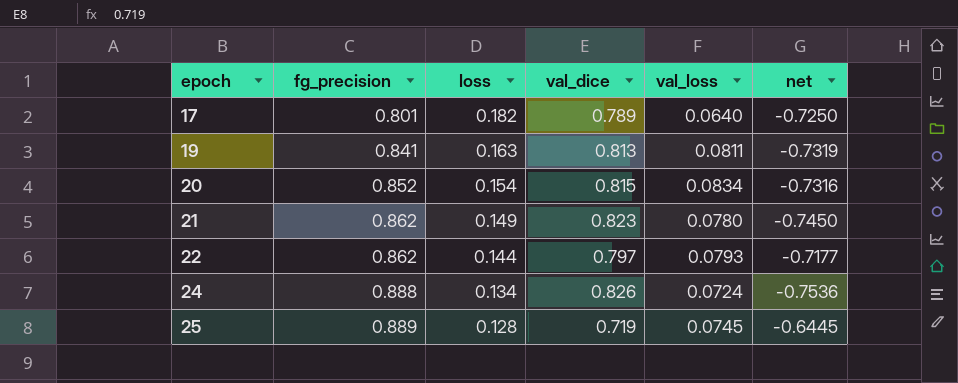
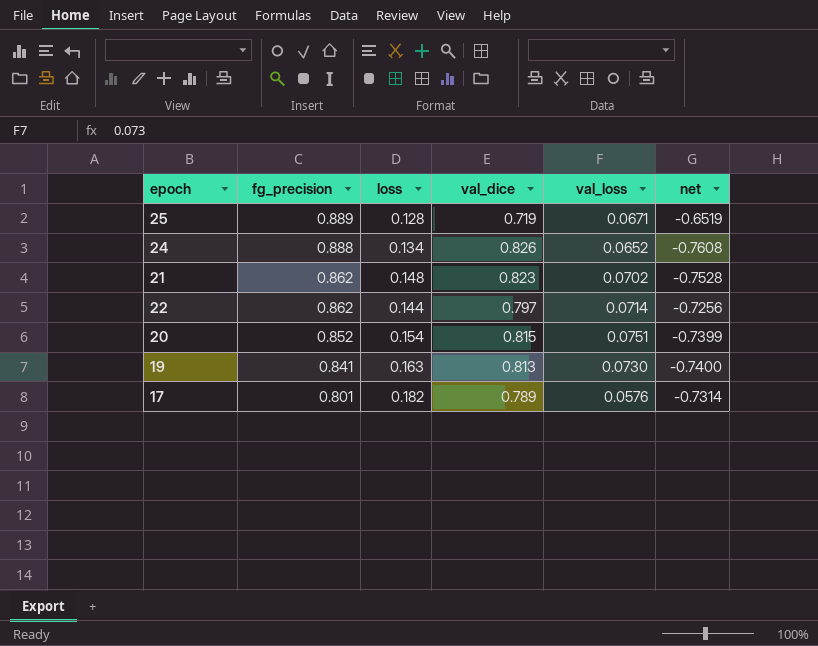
row order: epoch ascending -> fg_precision descending
25 | val_loss: 0.0745 -> 0.0671
25 | net: -0.6445 -> -0.6519
24 | val_loss: 0.0724 -> 0.0652
24 | net: -0.7536 -> -0.7608
21 | loss: 0.149 -> 0.148
21 | val_loss: 0.0780 -> 0.0702
21 | net: -0.7450 -> -0.7528
22 | val_loss: 0.0793 -> 0.0714
22 | net: -0.7177 -> -0.7256
20 | val_loss: 0.0834 -> 0.0751
20 | net: -0.7316 -> -0.7399
19 | val_loss: 0.0811 -> 0.0730
19 | net: -0.7319 -> -0.7400
17 | val_loss: 0.0640 -> 0.0576
17 | net: -0.7250 -> -0.7314

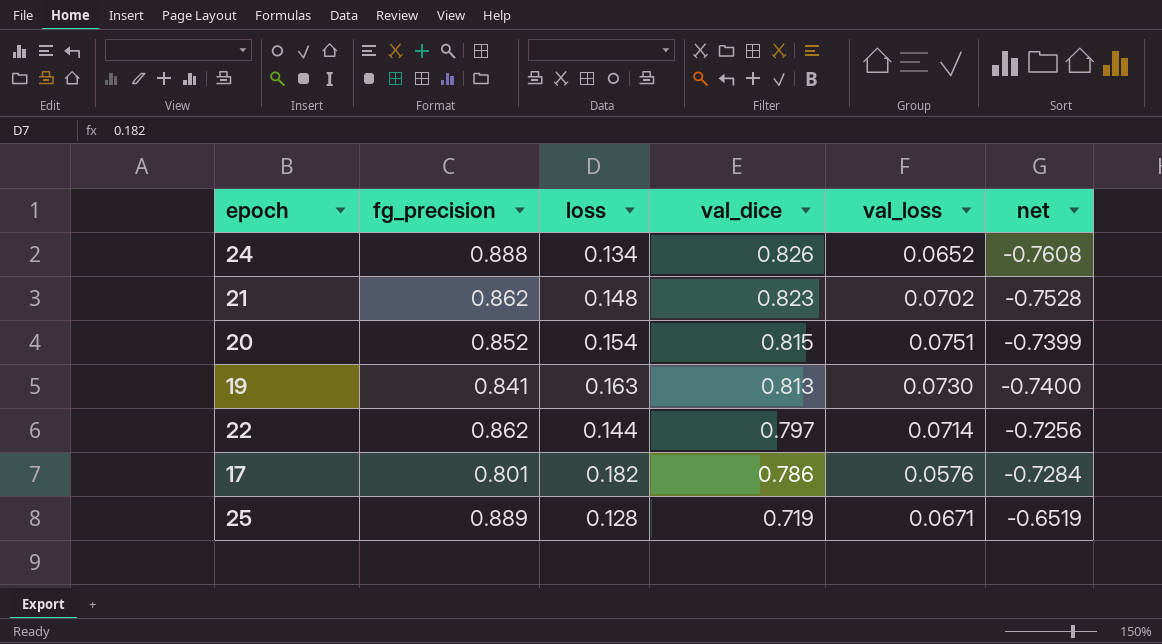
row order: fg_precision descending -> val_dice descending
17 | val_dice: 0.789 -> 0.786
17 | net: -0.7314 -> -0.7284

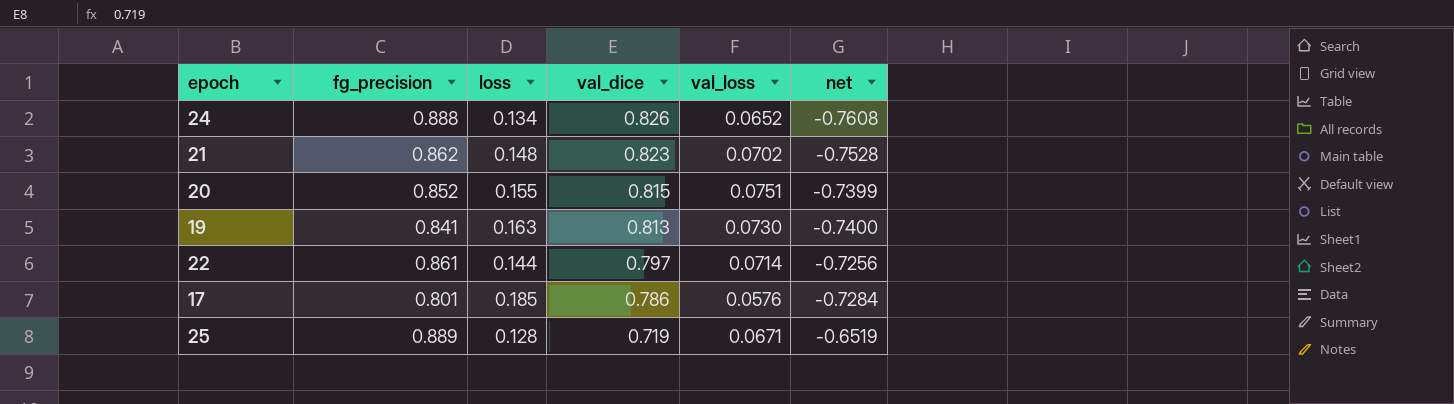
20 | loss: 0.154 -> 0.155
22 | fg_precision: 0.862 -> 0.861
17 | loss: 0.182 -> 0.185

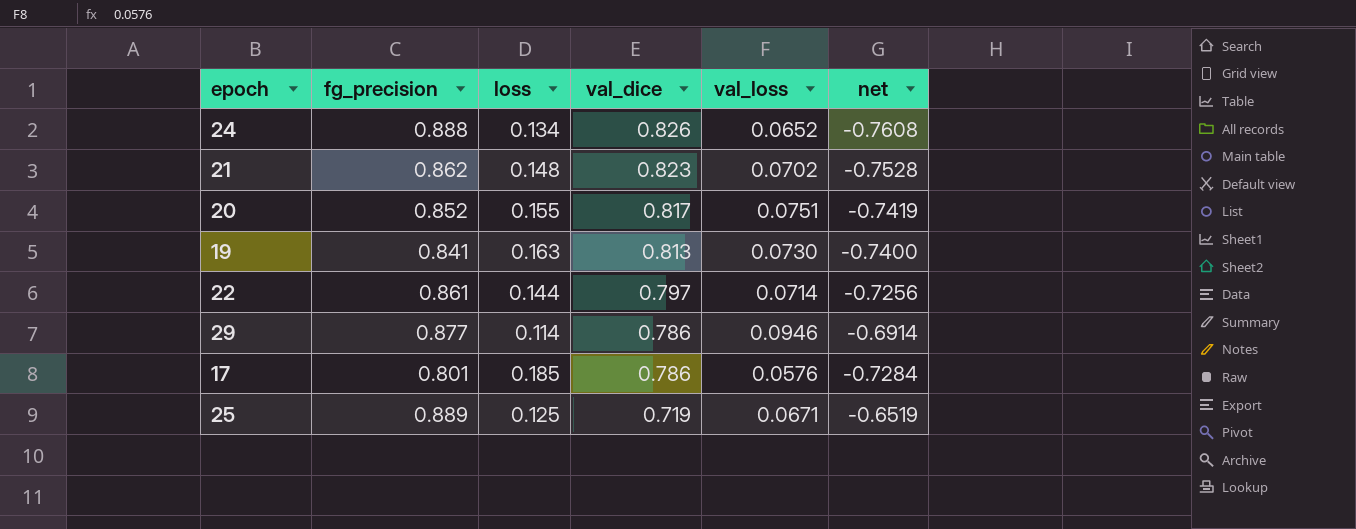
20 | val_dice: 0.815 -> 0.817
20 | net: -0.7399 -> -0.7419
row 29: none -> 0.877 | 0.114 | 0.786 | 0.0946 | -0.6914
25 | loss: 0.128 -> 0.125

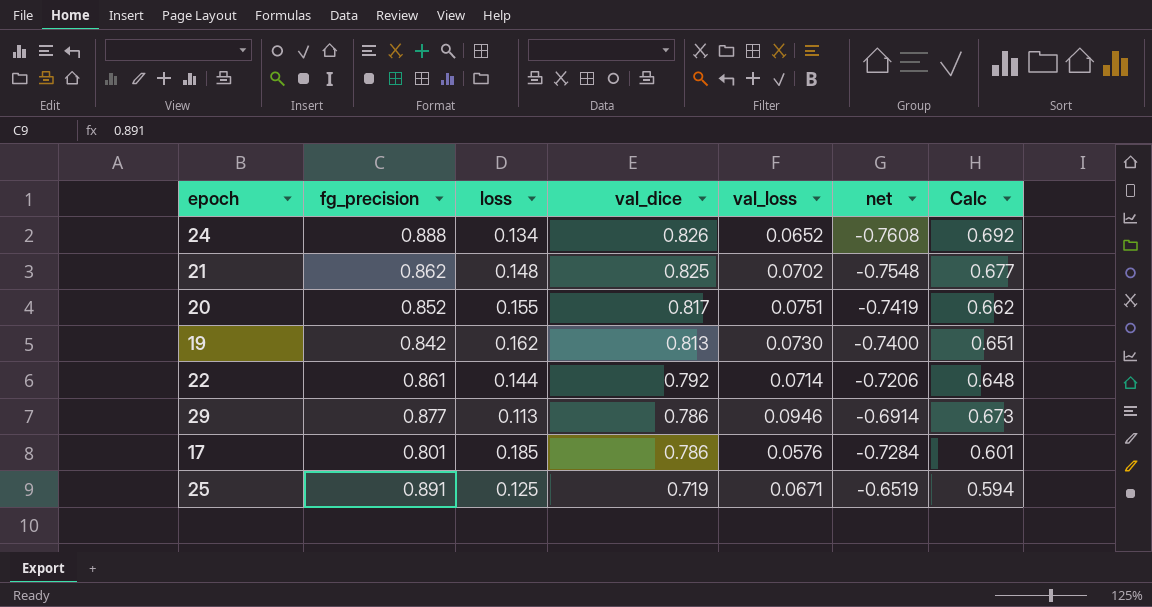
column Calc | formula: none -> [val_dice] - [loss]
21 | val_dice: 0.823 -> 0.825
21 | net: -0.7528 -> -0.7548
19 | fg_precision: 0.841 -> 0.842
19 | loss: 0.163 -> 0.162
22 | val_dice: 0.797 -> 0.792
22 | net: -0.7256 -> -0.7206
29 | loss: 0.114 -> 0.113
25 | fg_precision: 0.889 -> 0.891

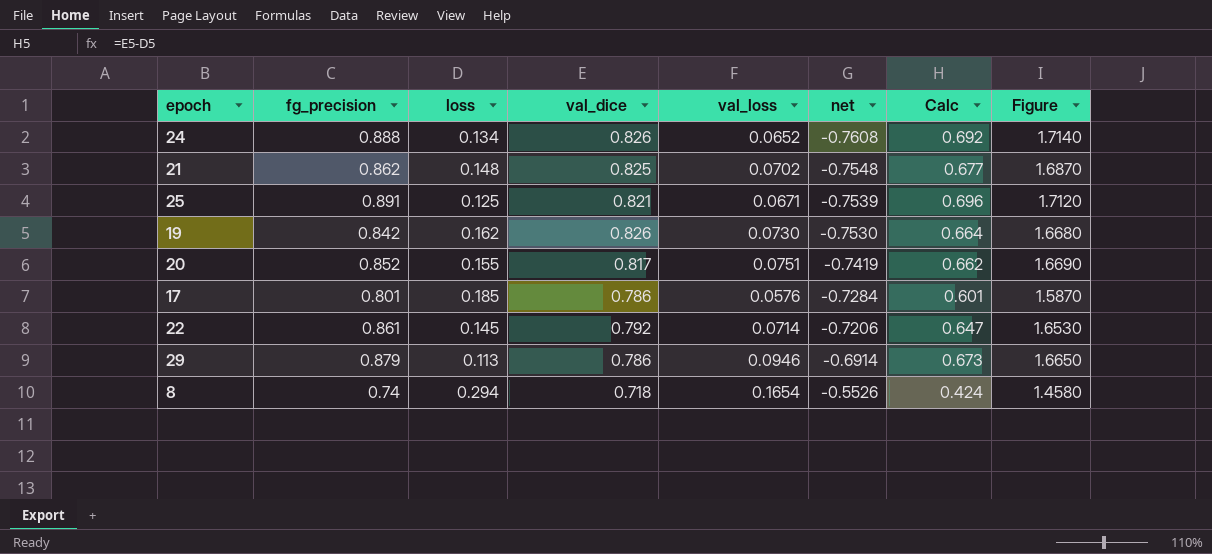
row order: val_dice descending -> net ascending
column Figure | formula: none -> [fg_precision] + [val_dice]
25 | val_dice: 0.719 -> 0.821
25 | net: -0.6519 -> -0.7539
25 | Calc: 0.594 -> 0.696
19 | val_dice: 0.813 -> 0.826
19 | net: -0.7400 -> -0.7530
19 | Calc: 0.651 -> 0.664
22 | loss: 0.144 -> 0.145
22 | Calc: 0.648 -> 0.647
29 | fg_precision: 0.877 -> 0.879
row 8: none -> 0.74 | 0.294 | 0.718 | 0.1654 | -0.5526 | 0.424 | 1.4580

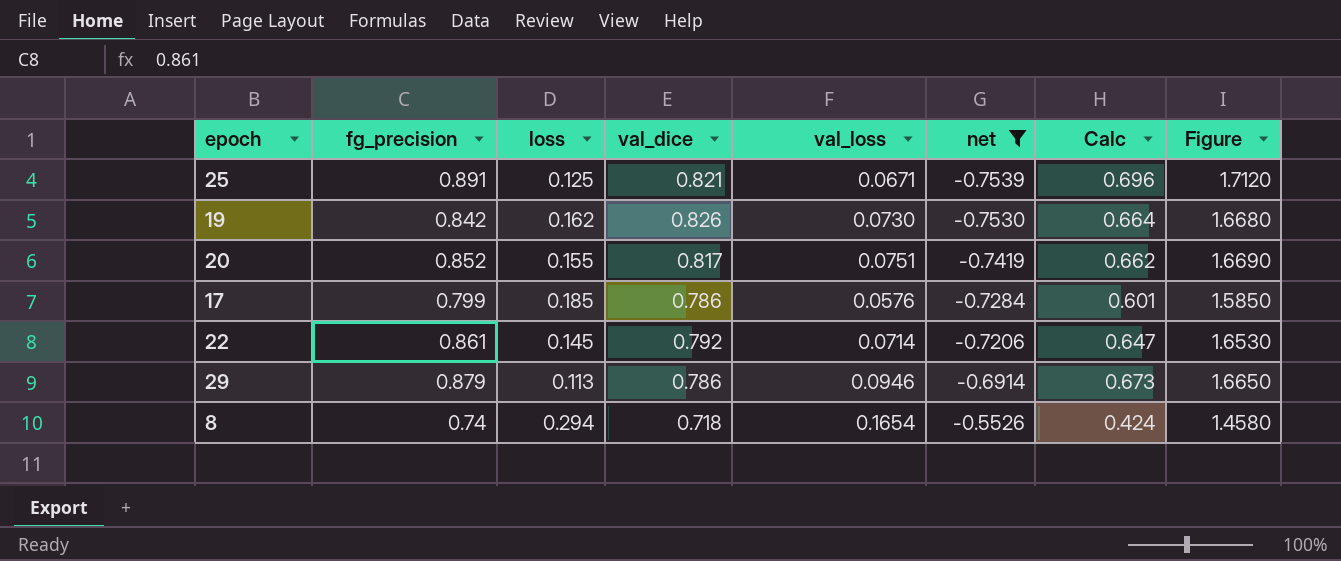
filter: none -> net >= -0.7539
17 | fg_precision: 0.801 -> 0.799
17 | Figure: 1.5870 -> 1.5850

